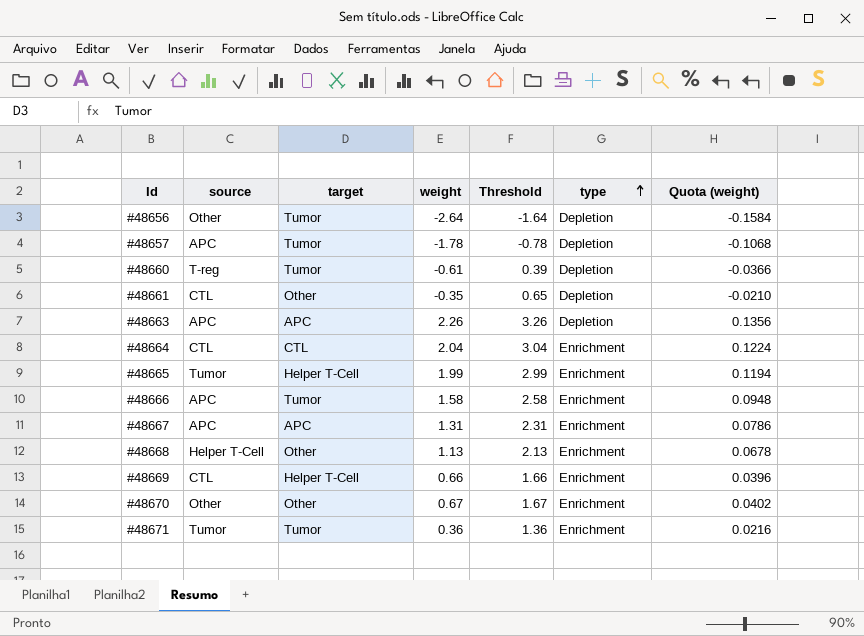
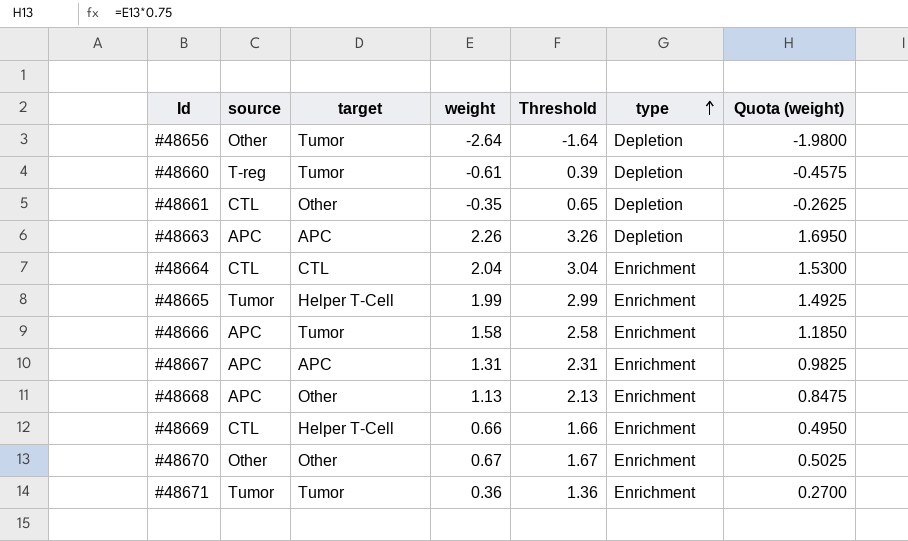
column Quota (weight) | formula: [weight] * 0.06 -> [weight] * 0.75
row #48657: APC | Tumor | -1.78 | -0.78 | Depletion | -0.1068 -> none
#48668 | source: Helper T-Cell -> APC

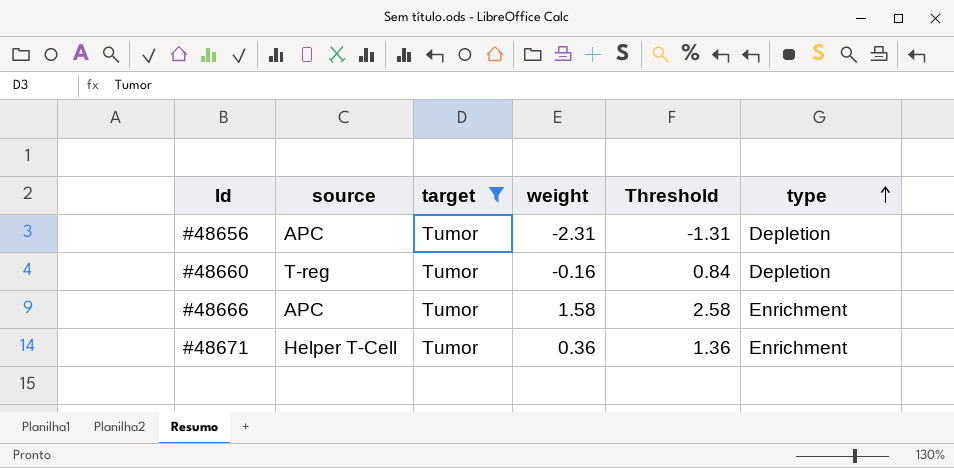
filter: none -> target = Tumor
column Quota (weight) | formula: [weight] * 0.75 -> none
#48656 | source: Other -> APC
#48656 | weight: -2.64 -> -2.31
#48656 | Threshold: -1.64 -> -1.31
#48660 | weight: -0.61 -> -0.16
#48660 | Threshold: 0.39 -> 0.84
#48671 | source: Tumor -> Helper T-Cell

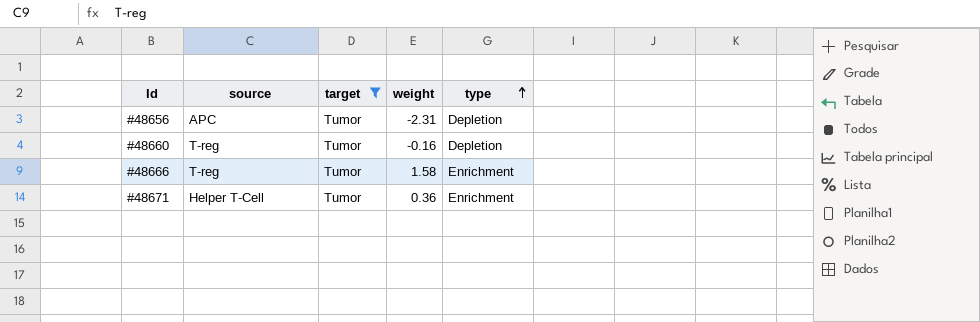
column Threshold | formula: [weight] + 1 -> none
#48666 | source: APC -> T-reg

